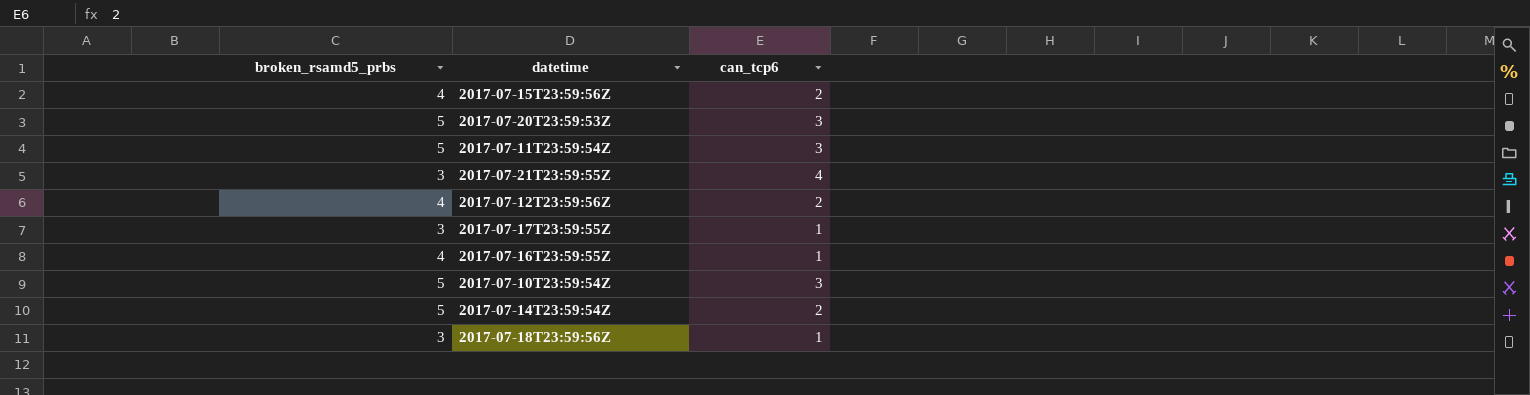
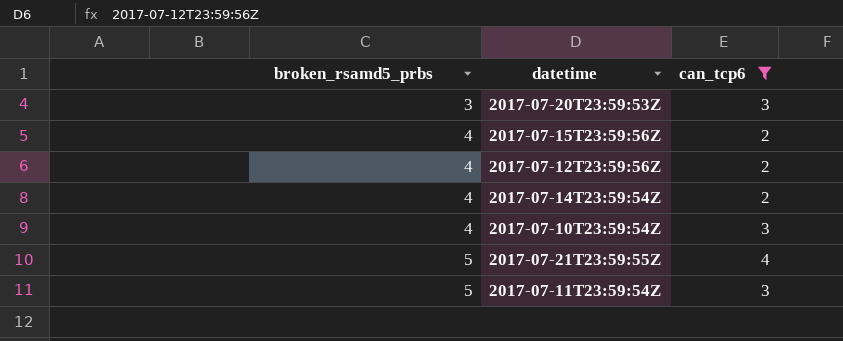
filter: none -> can_tcp6 != 1
row order: none -> broken_rsamd5_prbs ascending
2017-07-20T23:59:53Z | broken_rsamd5_prbs: 5 -> 3
2017-07-14T23:59:54Z | broken_rsamd5_prbs: 5 -> 4
2017-07-10T23:59:54Z | broken_rsamd5_prbs: 5 -> 4
2017-07-21T23:59:55Z | broken_rsamd5_prbs: 3 -> 5

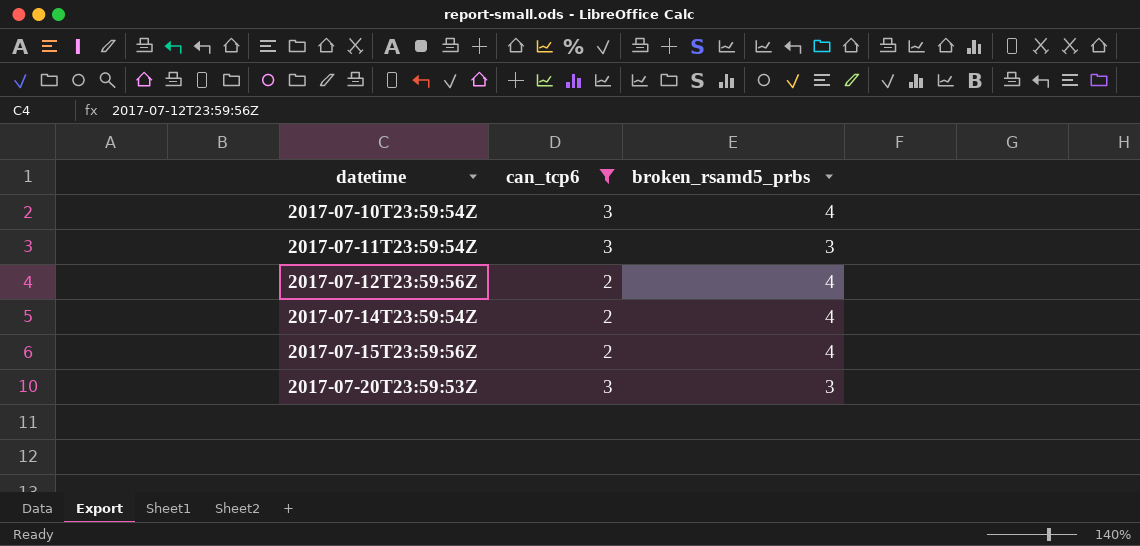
row order: broken_rsamd5_prbs ascending -> datetime ascending
column broken_rsamd5_prbs | position: 1 -> 3
row 2017-07-21T23:59:55Z: 5 | 4 -> none
2017-07-11T23:59:54Z | broken_rsamd5_prbs: 5 -> 3

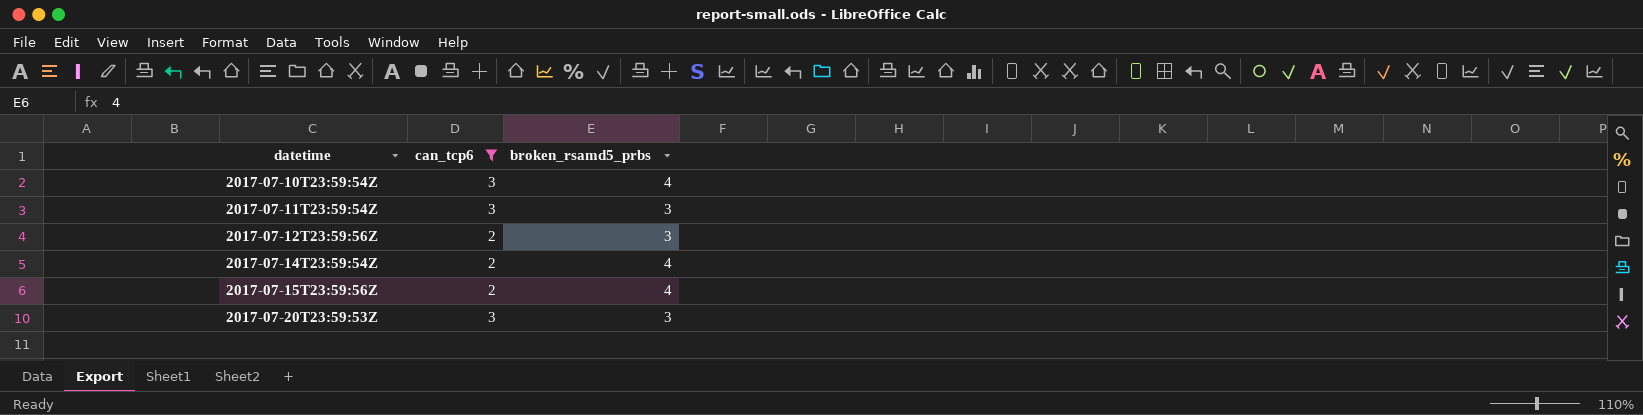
2017-07-12T23:59:56Z | broken_rsamd5_prbs: 4 -> 3

